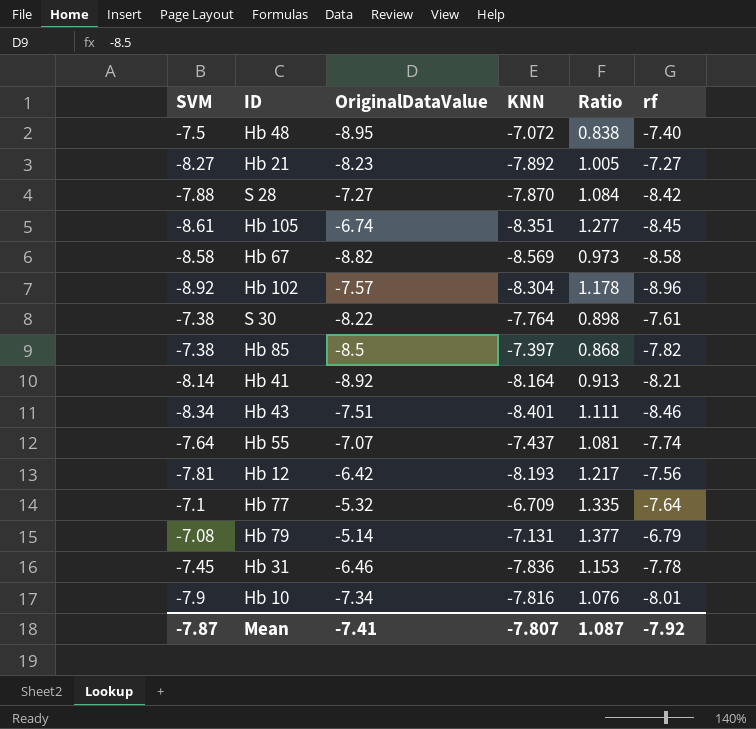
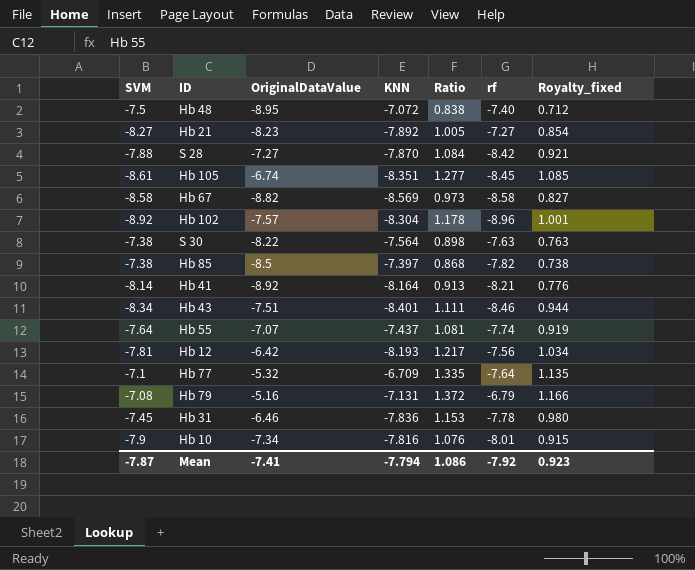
column Royalty_fixed | formula: none -> [Ratio] * 0.85
S 30 | KNN: -7.764 -> -7.564
S 30 | rf: -7.61 -> -7.63
Hb 79 | OriginalDataValue: -5.14 -> -5.16
Hb 79 | Ratio: 1.377 -> 1.372
Mean | KNN: -7.807 -> -7.794
Mean | Ratio: 1.087 -> 1.086

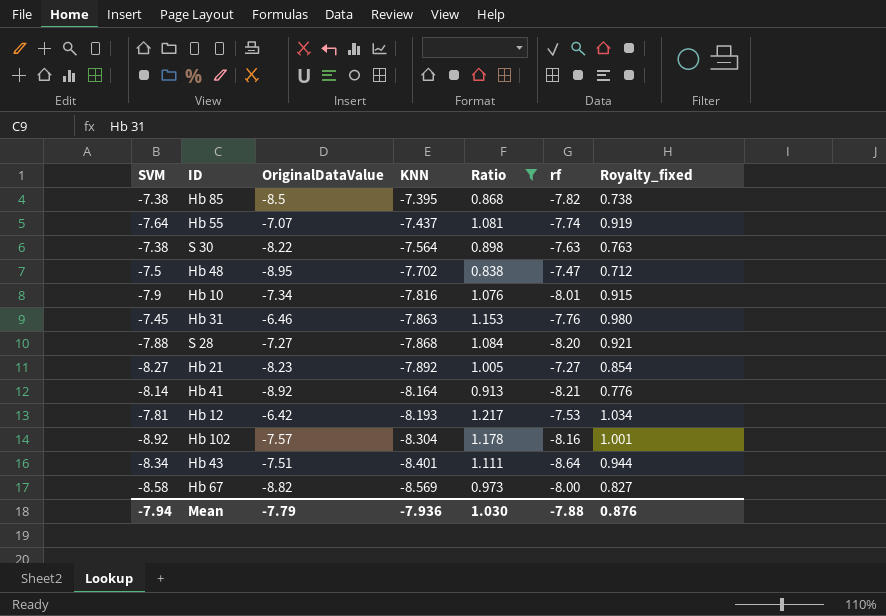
filter: none -> Ratio <= 1.217
row order: none -> KNN descending
Hb 85 | KNN: -7.397 -> -7.395
Hb 48 | KNN: -7.072 -> -7.702
Hb 48 | rf: -7.40 -> -7.47
Hb 31 | KNN: -7.836 -> -7.863
Hb 31 | rf: -7.78 -> -7.76
S 28 | KNN: -7.870 -> -7.868
S 28 | rf: -8.42 -> -8.20
Hb 12 | rf: -7.56 -> -7.53
Hb 102 | rf: -8.96 -> -8.16
Hb 43 | rf: -8.46 -> -8.64
Hb 67 | rf: -8.58 -> -8.00
Mean | SVM: -7.87 -> -7.94
Mean | OriginalDataValue: -7.41 -> -7.79
Mean | KNN: -7.794 -> -7.936
Mean | Ratio: 1.086 -> 1.030
Mean | rf: -7.92 -> -7.88
Mean | Royalty_fixed: 0.923 -> 0.876

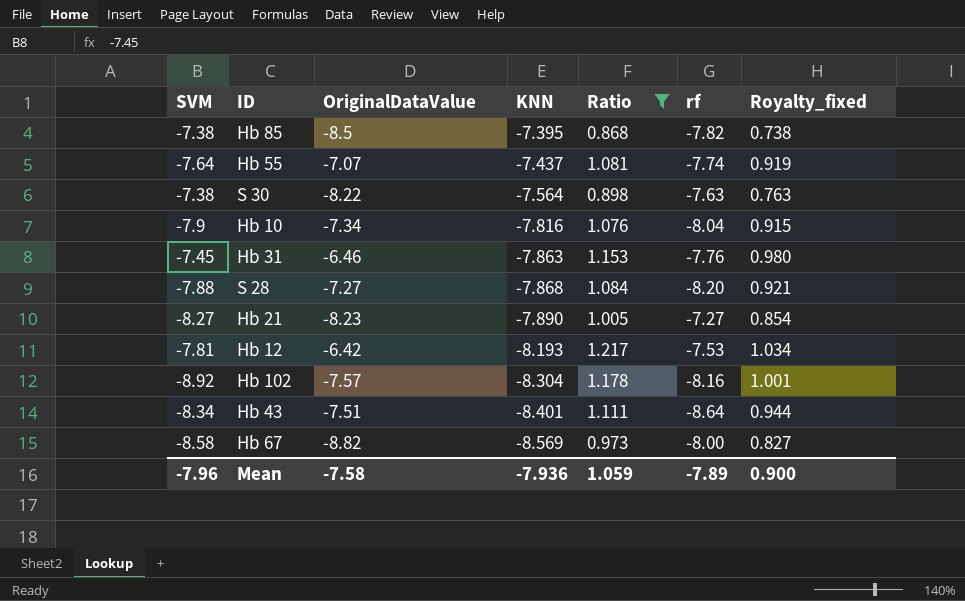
row Hb 48: -7.5 | -8.95 | -7.702 | 0.838 | -7.47 | 0.712 -> none
row Hb 41: -8.14 | -8.92 | -8.164 | 0.913 | -8.21 | 0.776 -> none
Hb 10 | rf: -8.01 -> -8.04
Hb 21 | KNN: -7.892 -> -7.890
Mean | SVM: -7.94 -> -7.96
Mean | OriginalDataValue: -7.79 -> -7.58
Mean | Ratio: 1.030 -> 1.059
Mean | rf: -7.88 -> -7.89
Mean | Royalty_fixed: 0.876 -> 0.900

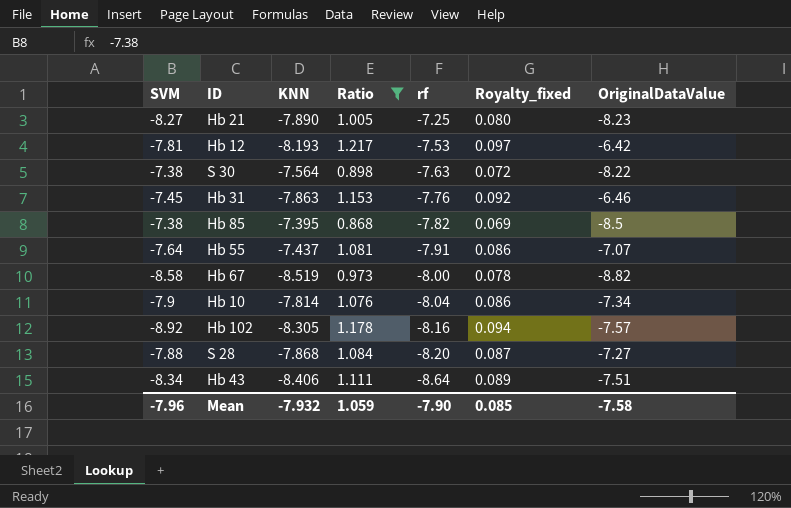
row order: KNN descending -> rf descending
column Royalty_fixed | formula: [Ratio] * 0.85 -> [Ratio] * 0.08
column OriginalDataValue | position: 3 -> 7
Hb 21 | rf: -7.27 -> -7.25
Hb 55 | rf: -7.74 -> -7.91
Hb 67 | KNN: -8.569 -> -8.519
Hb 10 | KNN: -7.816 -> -7.814
Hb 102 | KNN: -8.304 -> -8.305
Hb 43 | KNN: -8.401 -> -8.406
Mean | KNN: -7.936 -> -7.932
Mean | rf: -7.89 -> -7.90
Mean | Royalty_fixed: 0.900 -> 0.085

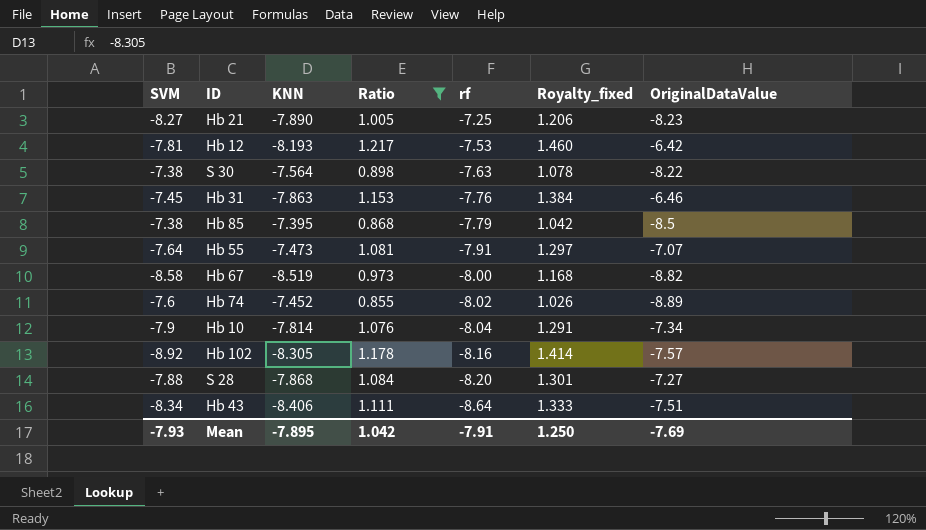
column Royalty_fixed | formula: [Ratio] * 0.08 -> [Ratio] * 1.2
Hb 85 | rf: -7.82 -> -7.79
Hb 55 | KNN: -7.437 -> -7.473
row Hb 74: none -> -7.6 | -7.452 | 0.855 | -8.02 | 1.026 | -8.89
Mean | SVM: -7.96 -> -7.93
Mean | KNN: -7.932 -> -7.895
Mean | Ratio: 1.059 -> 1.042
Mean | rf: -7.90 -> -7.91
Mean | Royalty_fixed: 0.085 -> 1.250
Mean | OriginalDataValue: -7.58 -> -7.69

